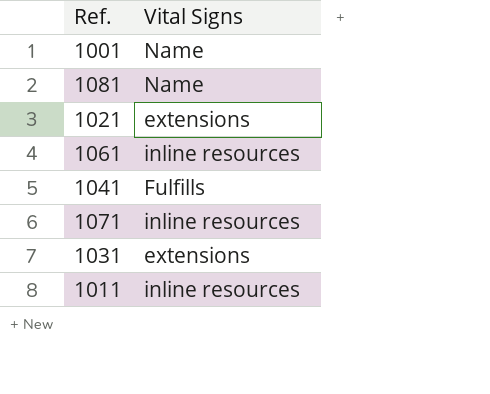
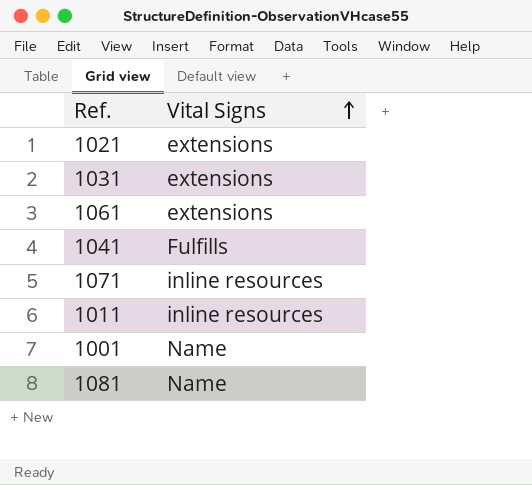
row order: none -> Vital Signs ascending
1061 | Vital Signs: inline resources -> extensions

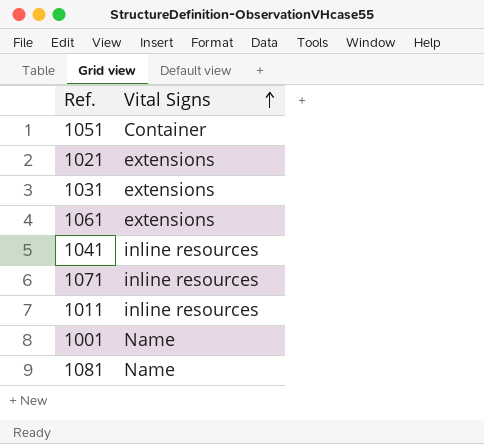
row 1051: none -> Container
1041 | Vital Signs: Fulfills -> inline resources

